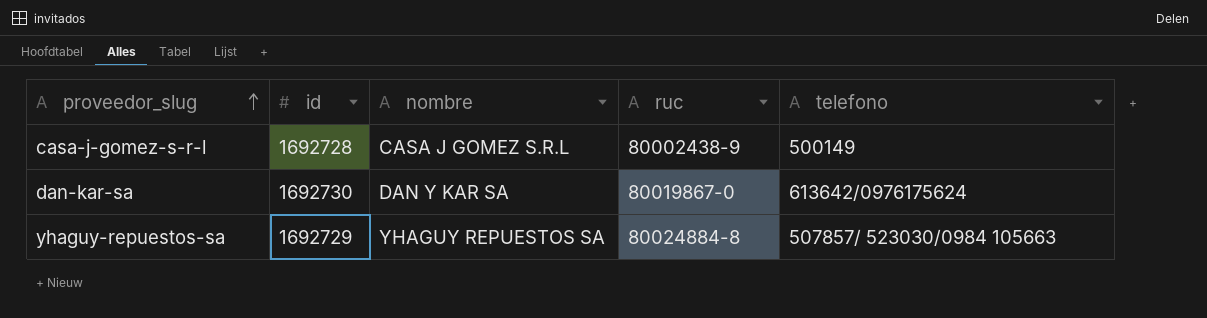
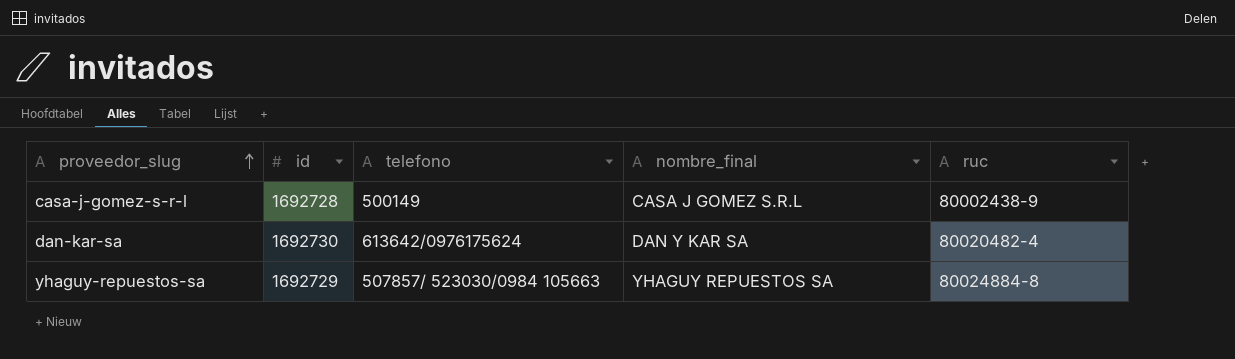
column telefono | position: 5 -> 3
column name: nombre -> nombre_final
dan-kar-sa | ruc: 80019867-0 -> 80020482-4

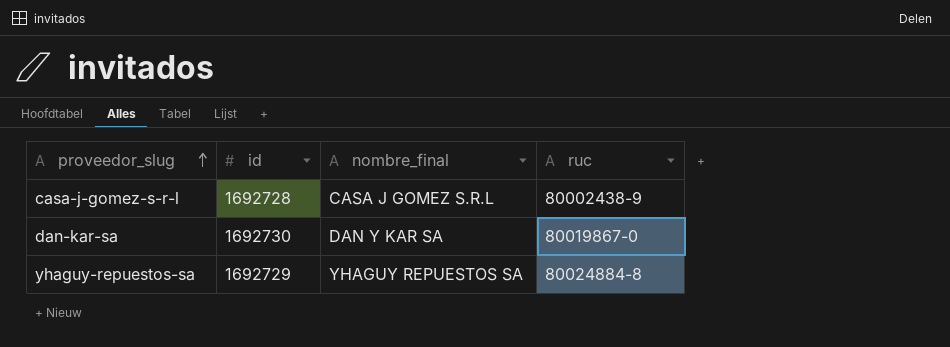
column telefono | position: 3 -> none
dan-kar-sa | ruc: 80020482-4 -> 80019867-0

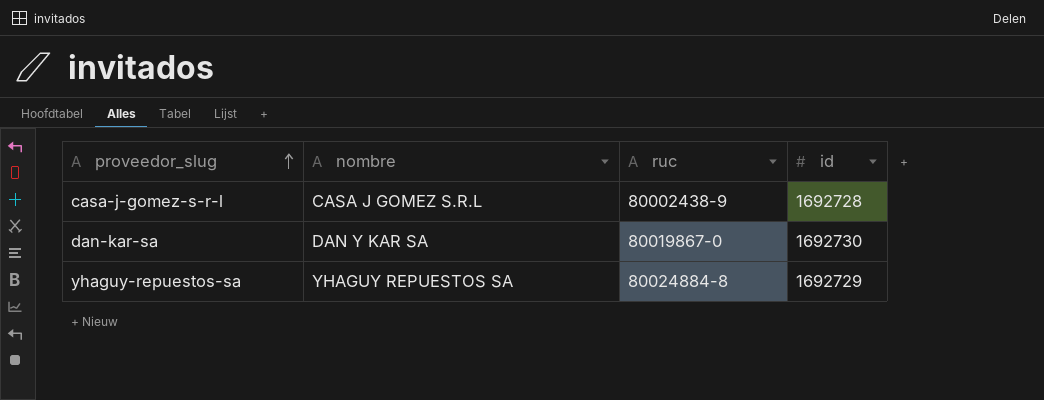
column name: nombre_final -> nombre
column id | position: 2 -> 4

